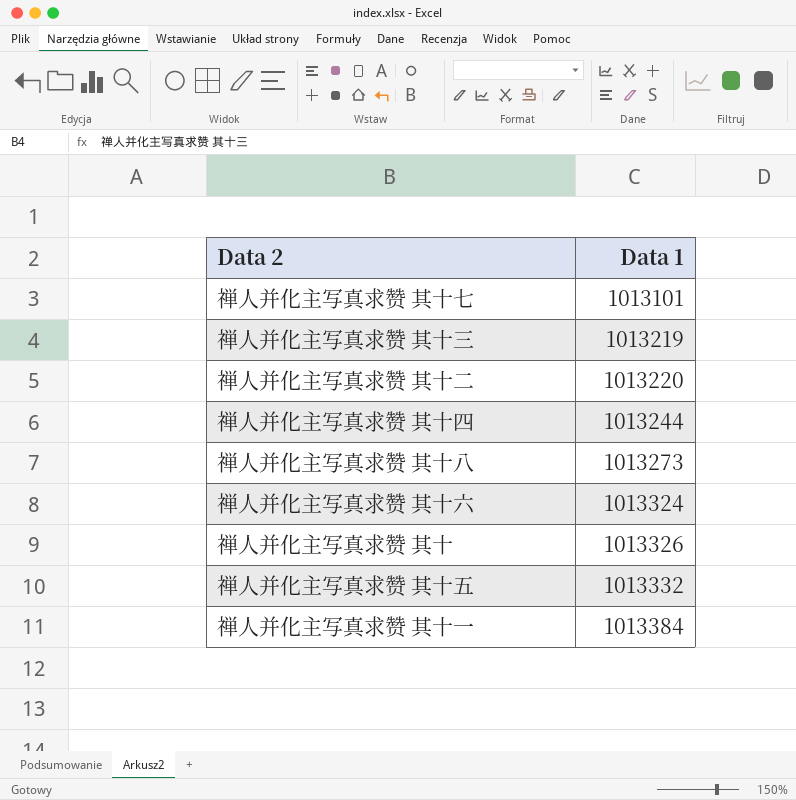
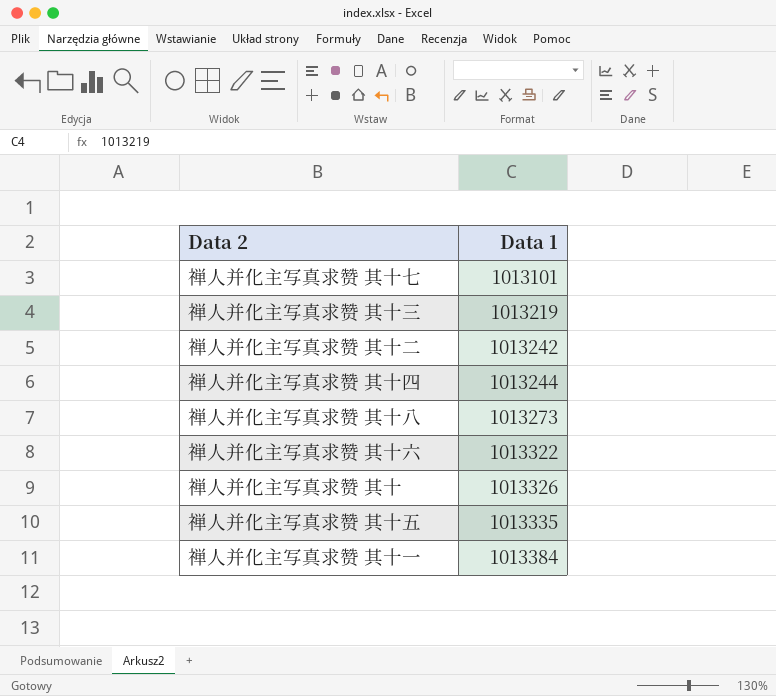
禅人并化主写真求赞 其十二 | Data 1: 1013220 -> 1013242
禅人并化主写真求赞 其十六 | Data 1: 1013324 -> 1013322
禅人并化主写真求赞 其十五 | Data 1: 1013332 -> 1013335

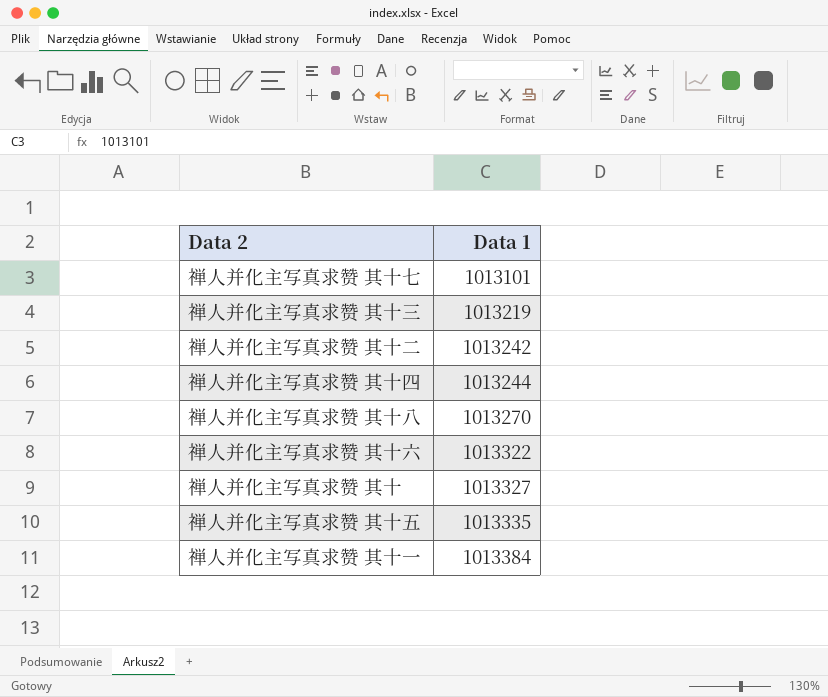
禅人并化主写真求赞 其十八 | Data 1: 1013273 -> 1013270
禅人并化主写真求赞 其十 | Data 1: 1013326 -> 1013327

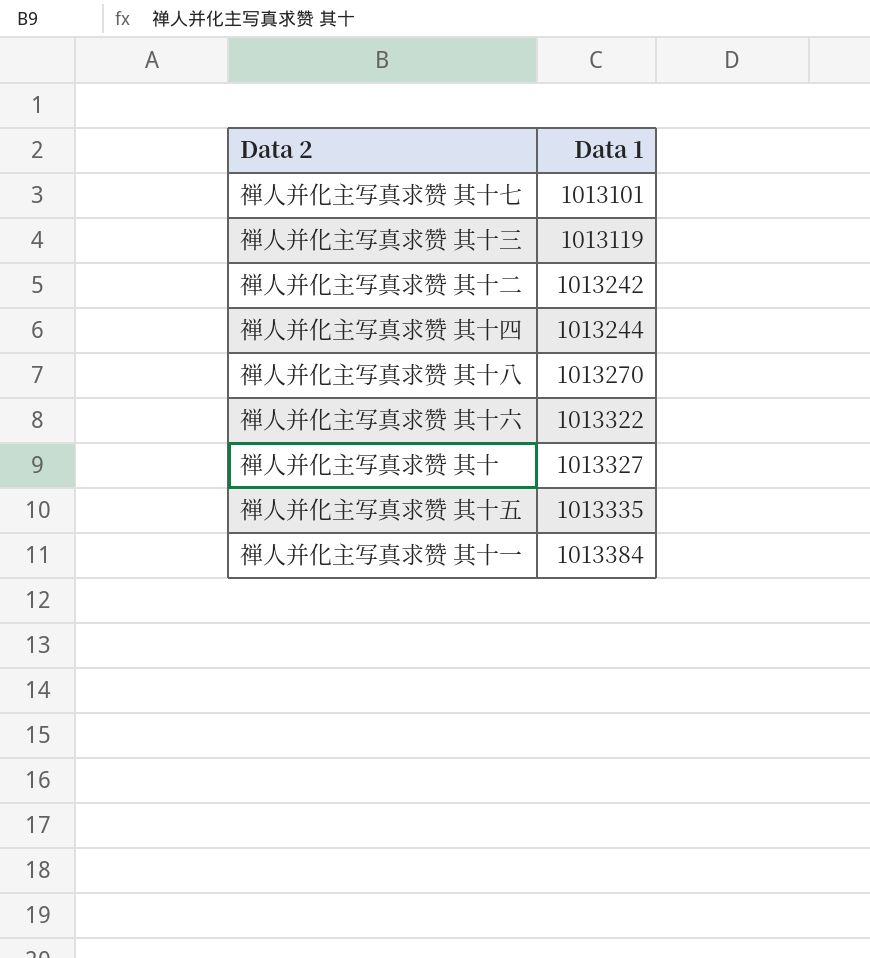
禅人并化主写真求赞 其十三 | Data 1: 1013219 -> 1013119

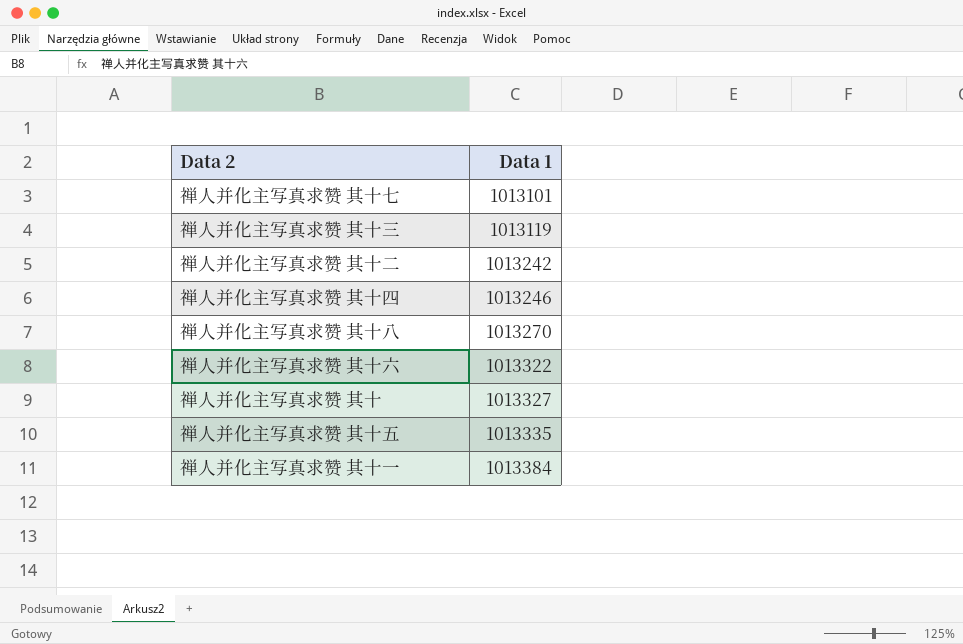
禅人并化主写真求赞 其十四 | Data 1: 1013244 -> 1013246

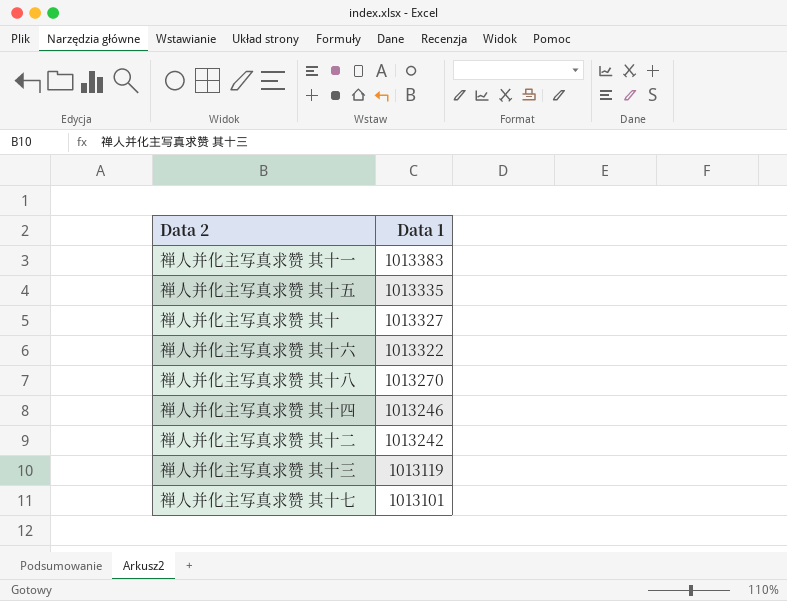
row order: Data 1 ascending -> Data 1 descending
禅人并化主写真求赞 其十一 | Data 1: 1013384 -> 1013383

